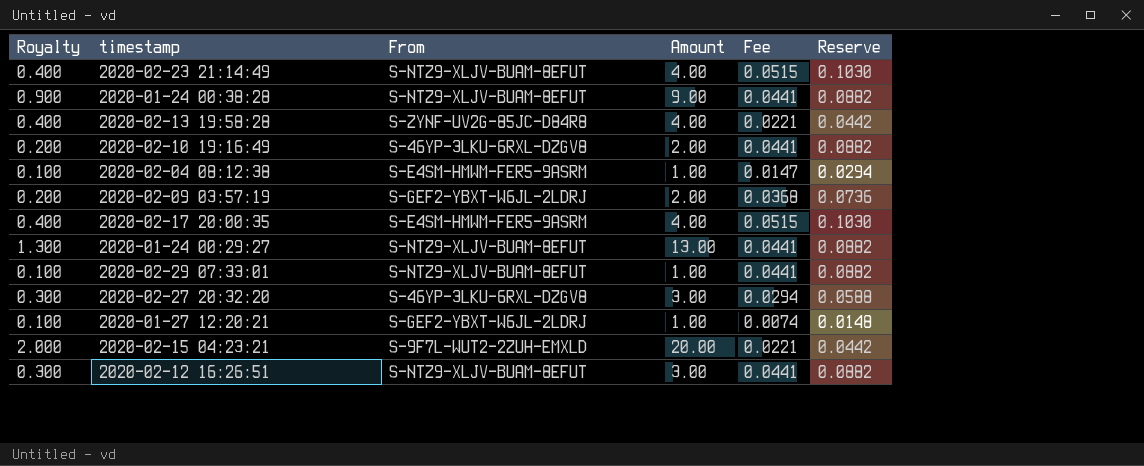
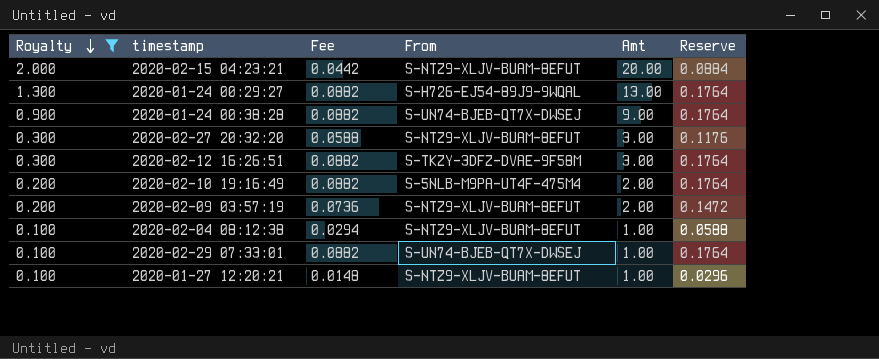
filter: none -> Royalty != 0.400
row order: none -> Royalty descending
column Fee | position: 5 -> 3
column name: Amount -> Amt
2020-02-15 04:23:21 | Fee: 0.0221 -> 0.0442
2020-02-15 04:23:21 | From: S-9F7L-WUT2-2ZUH-EMXLD -> S-NTZ9-XLJV-BUAM-8EFUT
2020-02-15 04:23:21 | Reserve: 0.0442 -> 0.0884
2020-01-24 00:29:27 | Fee: 0.0441 -> 0.0882
2020-01-24 00:29:27 | From: S-NTZ9-XLJV-BUAM-8EFUT -> S-H726-EJ54-89J9-9WQAL
2020-01-24 00:29:27 | Reserve: 0.0882 -> 0.1764
2020-01-24 00:38:28 | Fee: 0.0441 -> 0.0882
2020-01-24 00:38:28 | From: S-NTZ9-XLJV-BUAM-8EFUT -> S-UN74-BJEB-QT7X-DWSEJ
2020-01-24 00:38:28 | Reserve: 0.0882 -> 0.1764
2020-02-27 20:32:20 | Fee: 0.0294 -> 0.0588
2020-02-27 20:32:20 | From: S-46YP-3LKU-6RXL-DZGV8 -> S-NTZ9-XLJV-BUAM-8EFUT
2020-02-27 20:32:20 | Reserve: 0.0588 -> 0.1176
2020-02-12 16:26:51 | Fee: 0.0441 -> 0.0882
2020-02-12 16:26:51 | From: S-NTZ9-XLJV-BUAM-8EFUT -> S-TKZY-3DFZ-DVAE-9F58M
2020-02-12 16:26:51 | Reserve: 0.0882 -> 0.1764
2020-02-10 19:16:49 | Fee: 0.0441 -> 0.0882
2020-02-10 19:16:49 | From: S-46YP-3LKU-6RXL-DZGV8 -> S-5NLB-M9PA-UT4F-475M4
2020-02-10 19:16:49 | Reserve: 0.0882 -> 0.1764
2020-02-09 03:57:19 | Fee: 0.0368 -> 0.0736
2020-02-09 03:57:19 | From: S-GEF2-YBXT-W6JL-2LDRJ -> S-NTZ9-XLJV-BUAM-8EFUT
2020-02-09 03:57:19 | Reserve: 0.0736 -> 0.1472
2020-02-04 08:12:38 | Fee: 0.0147 -> 0.0294
2020-02-04 08:12:38 | From: S-E4SM-HMWM-FER5-9ASRM -> S-NTZ9-XLJV-BUAM-8EFUT
2020-02-04 08:12:38 | Reserve: 0.0294 -> 0.0588
2020-02-29 07:33:01 | Fee: 0.0441 -> 0.0882
2020-02-29 07:33:01 | From: S-NTZ9-XLJV-BUAM-8EFUT -> S-UN74-BJEB-QT7X-DWSEJ
2020-02-29 07:33:01 | Reserve: 0.0882 -> 0.1764
2020-01-27 12:20:21 | Fee: 0.0074 -> 0.0148
2020-01-27 12:20:21 | From: S-GEF2-YBXT-W6JL-2LDRJ -> S-NTZ9-XLJV-BUAM-8EFUT
2020-01-27 12:20:21 | Reserve: 0.0148 -> 0.0296

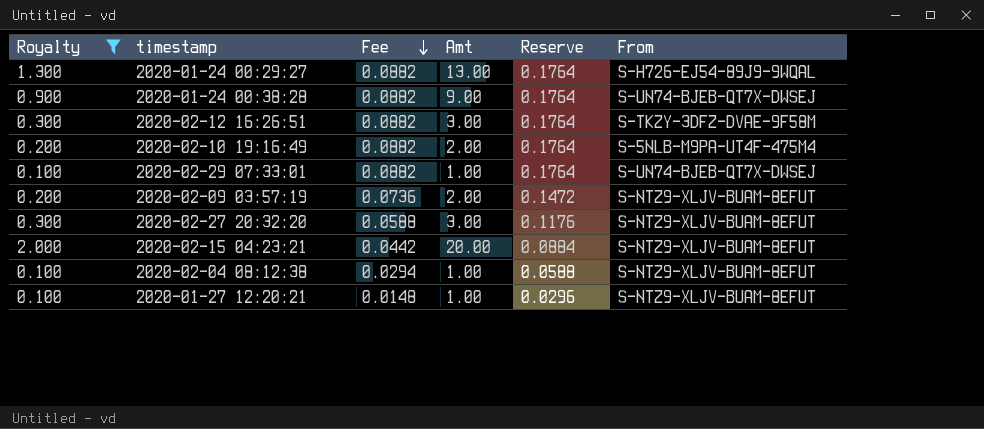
row order: Royalty descending -> Fee descending
column From | position: 4 -> 6

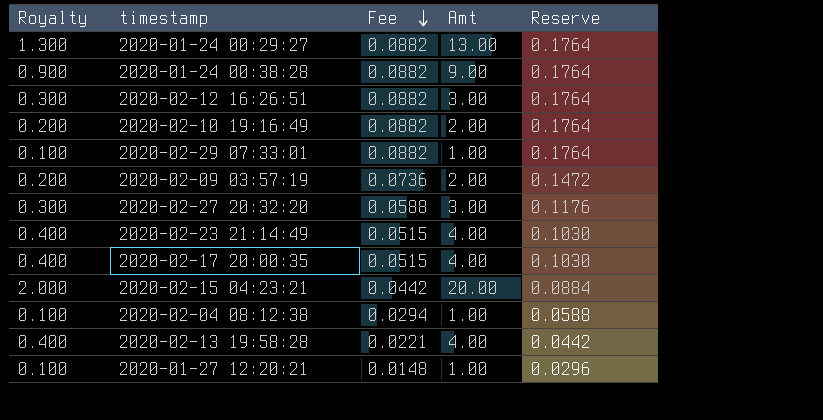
filter: Royalty != 0.400 -> none
column From | position: 6 -> none

